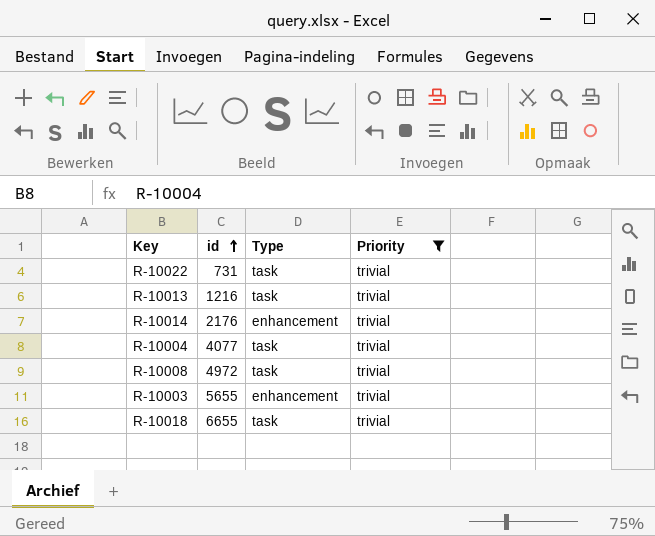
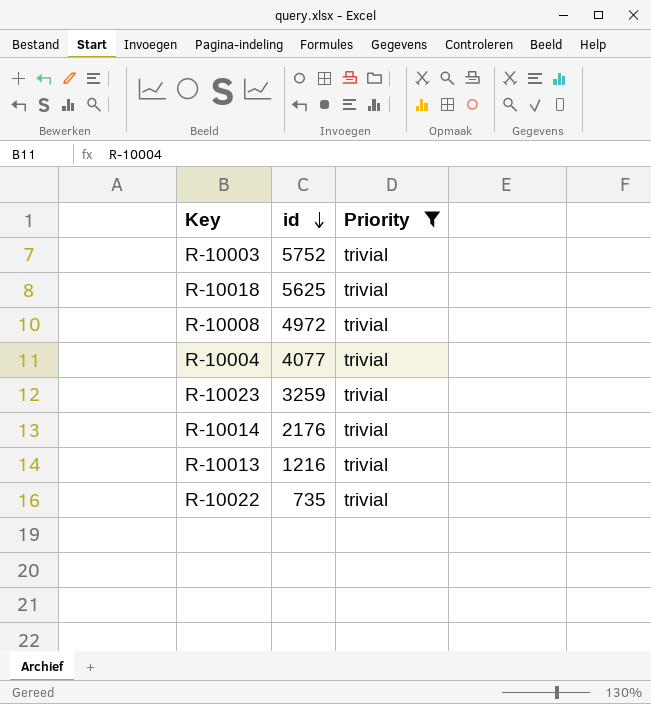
row order: id ascending -> id descending
column Type | position: 3 -> none
R-10003 | id: 5655 -> 5752
R-10018 | id: 6655 -> 5625
row R-10023: none -> 3259 | trivial
R-10022 | id: 731 -> 735

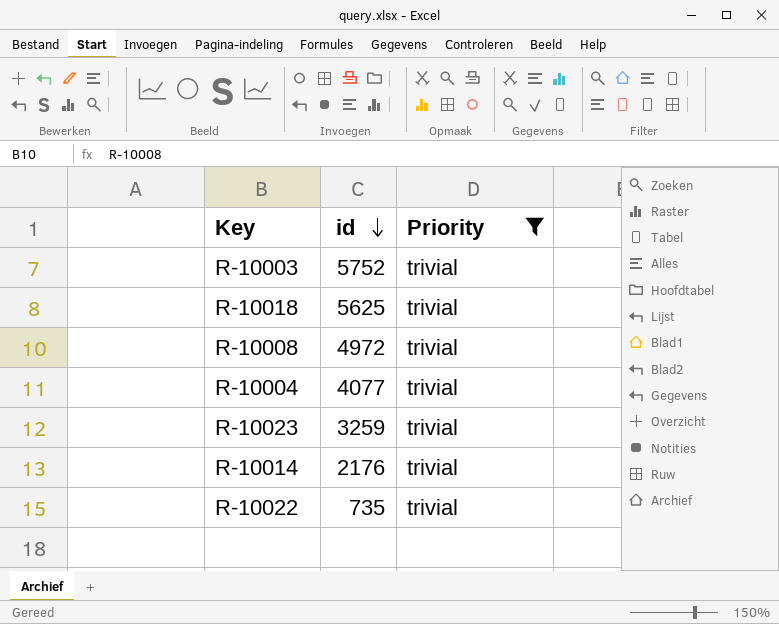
row R-10013: 1216 | trivial -> none

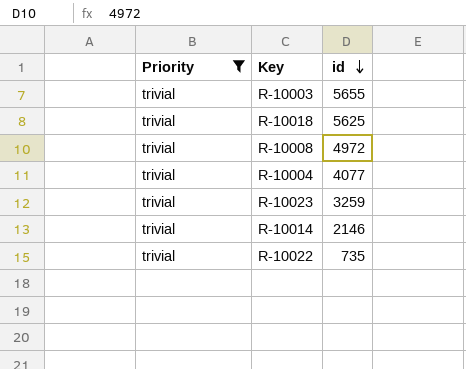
column Priority | position: 3 -> 1
R-10003 | id: 5752 -> 5655
R-10014 | id: 2176 -> 2146

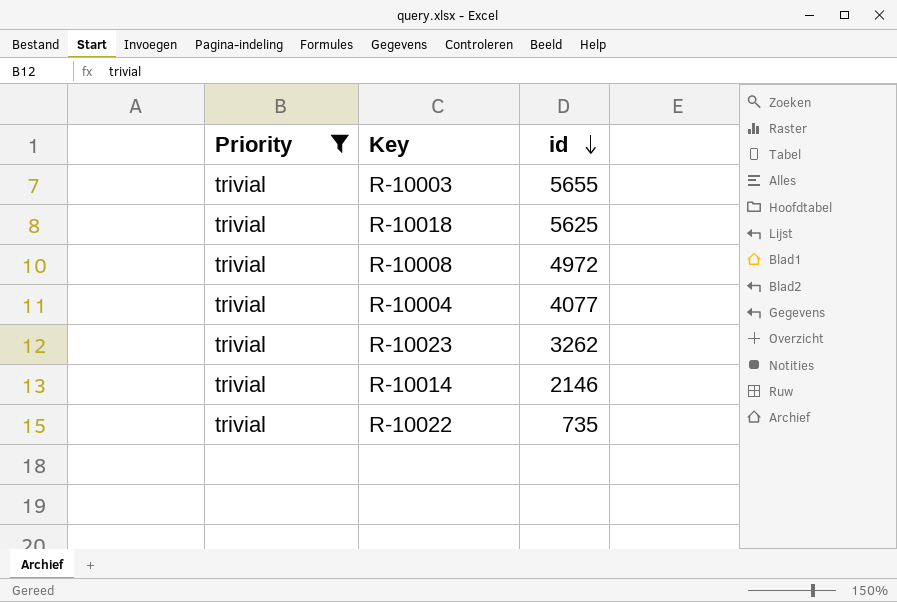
R-10023 | id: 3259 -> 3262

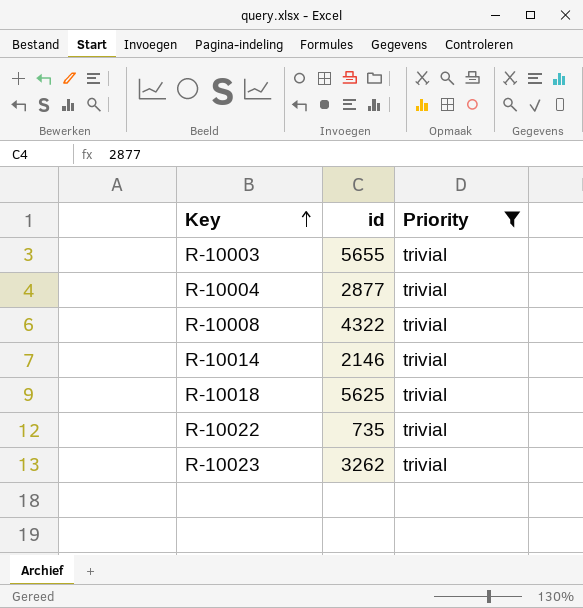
row order: id descending -> Key ascending
column Priority | position: 1 -> 3
R-10004 | id: 4077 -> 2877
R-10008 | id: 4972 -> 4322

